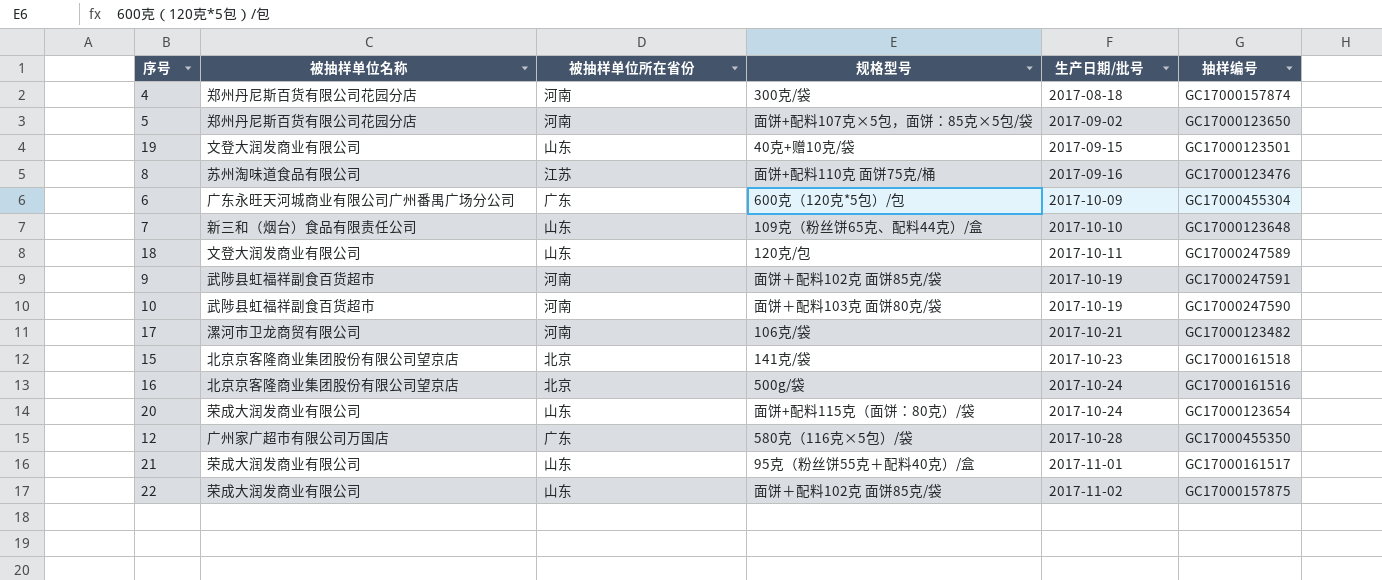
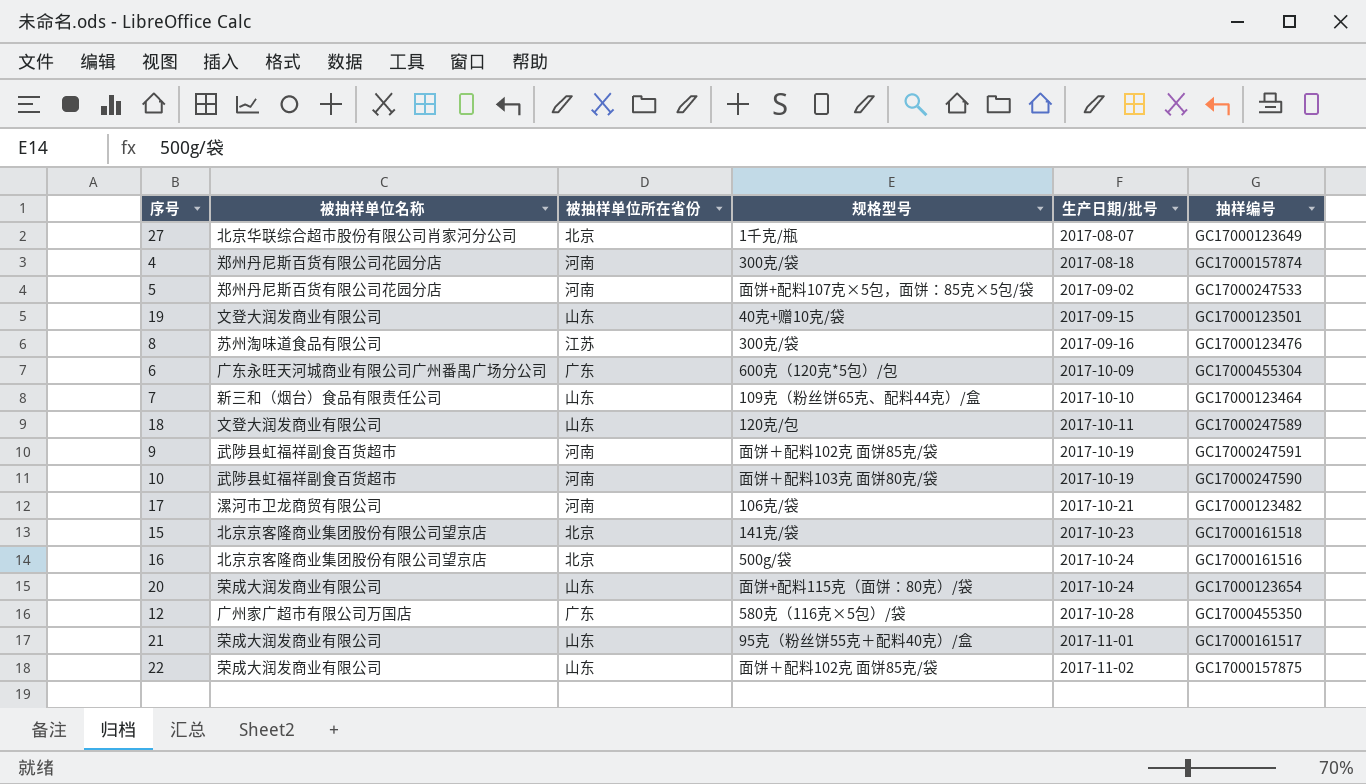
row 27: none -> 北京华联综合超市股份有限公司肖家河分公司 | 北京 | 1千克/瓶 | 2017-08-07 | GC17000123649
5 | 抽样编号: GC17000123650 -> GC17000247533
8 | 规格型号: 面饼+配料110克 面饼75克/桶 -> 300克/袋
7 | 抽样编号: GC17000123648 -> GC17000123464

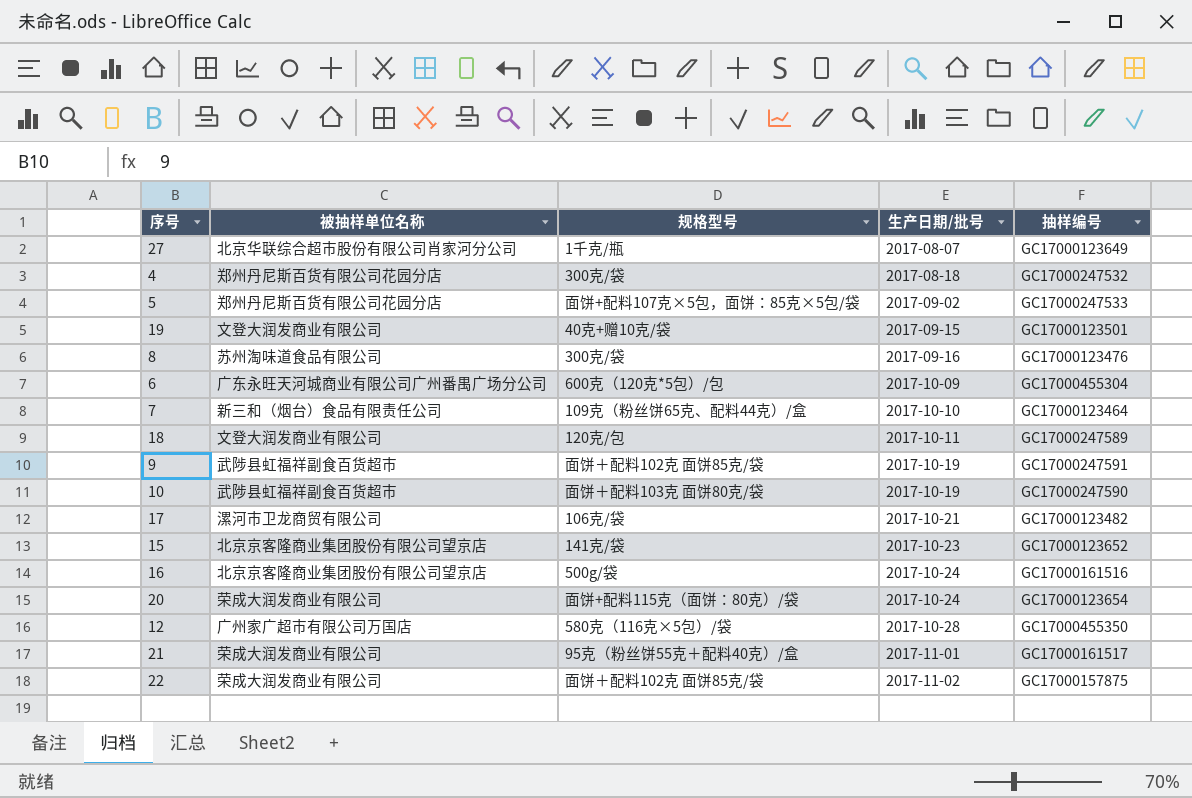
column 被抽样单位所在省份 | position: 3 -> none
4 | 抽样编号: GC17000157874 -> GC17000247532
15 | 抽样编号: GC17000161518 -> GC17000123652

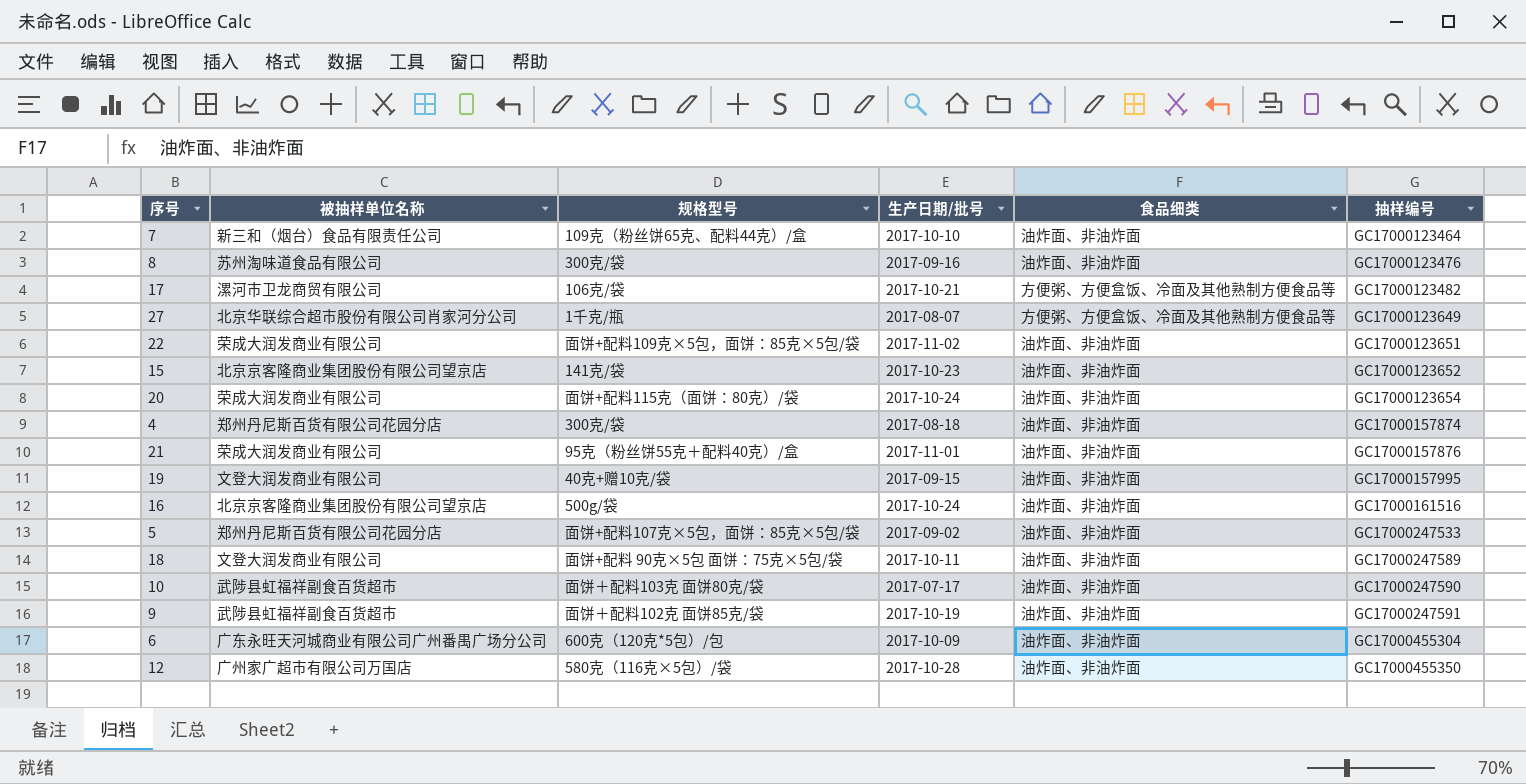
row order: 生产日期/批号 ascending -> 抽样编号 ascending
column 食品细类 | position: none -> 5
22 | 规格型号: 面饼＋配料102克 面饼85克/袋 -> 面饼+配料109克×5包，面饼：85克×5包/袋
22 | 抽样编号: GC17000157875 -> GC17000123651
4 | 抽样编号: GC17000247532 -> GC17000157874
21 | 抽样编号: GC17000161517 -> GC17000157876
19 | 抽样编号: GC17000123501 -> GC17000157995
18 | 规格型号: 120克/包 -> 面饼+配料 90克×5包 面饼：75克×5包/袋
10 | 生产日期/批号: 2017-10-19 -> 2017-07-17

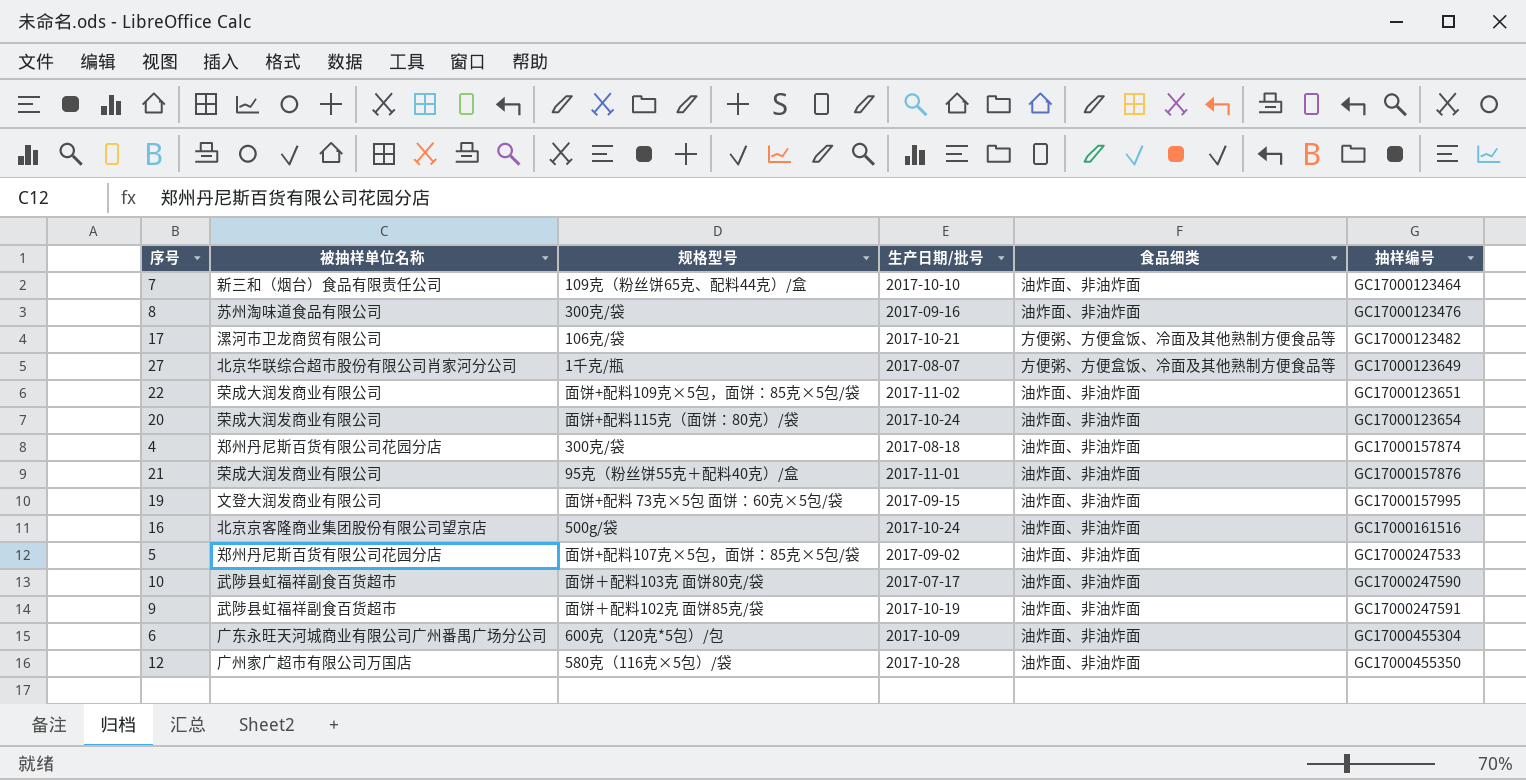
row 15: 北京京客隆商业集团股份有限公司望京店 | 141克/袋 | 2017-10-23 | 油炸面、非油炸面 | GC17000123652 -> none
row 18: 文登大润发商业有限公司 | 面饼+配料 90克×5包 面饼：75克×5包/袋 | 2017-10-11 | 油炸面、非油炸面 | GC17000247589 -> none
19 | 规格型号: 40克+赠10克/袋 -> 面饼+配料 73克×5包 面饼：60克×5包/袋

